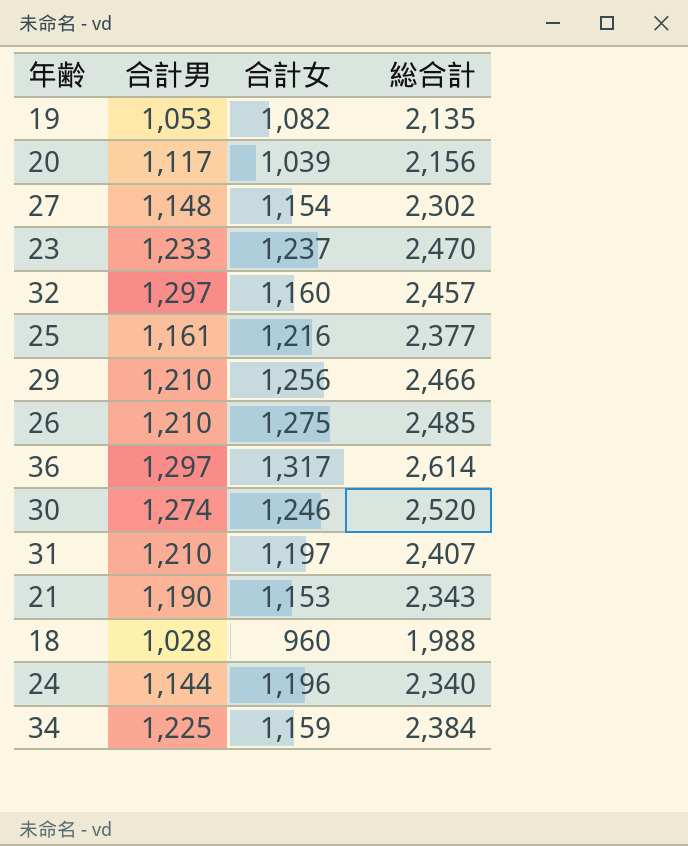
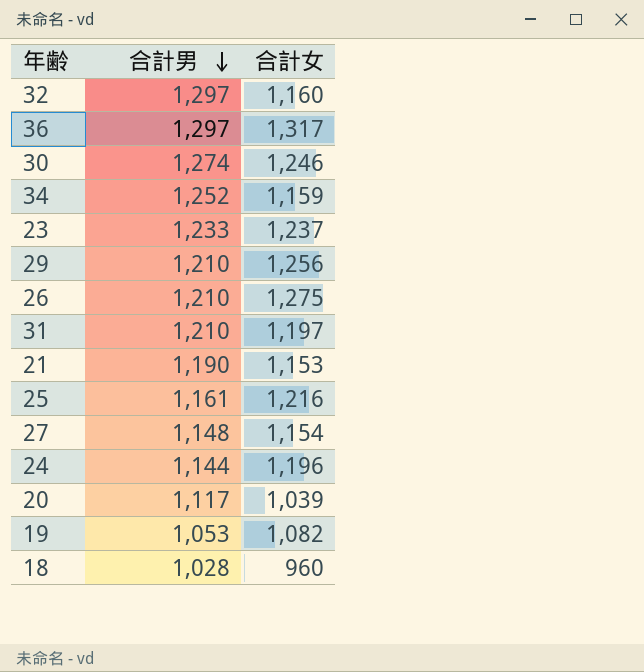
row order: none -> 合計男 descending
column 総合計 | formula: [合計男] + [合計女] -> none
34 | 合計男: 1,225 -> 1,252

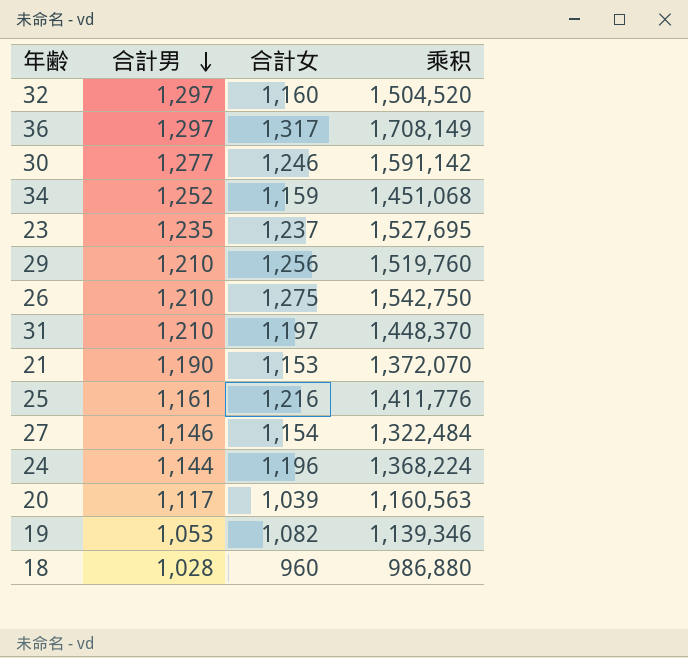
column 乘积 | formula: none -> [合計男] * [合計女]
30 | 合計男: 1,274 -> 1,277
23 | 合計男: 1,233 -> 1,235
27 | 合計男: 1,148 -> 1,146

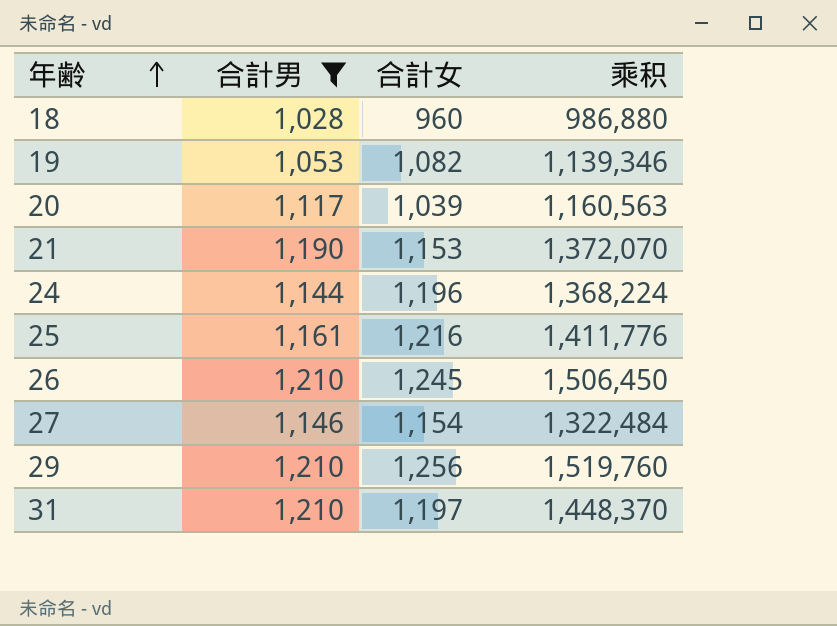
filter: none -> 合計男 <= 1,210
row order: 合計男 descending -> 年齢 ascending
26 | 合計女: 1,275 -> 1,245
26 | 乘积: 1,542,750 -> 1,506,450

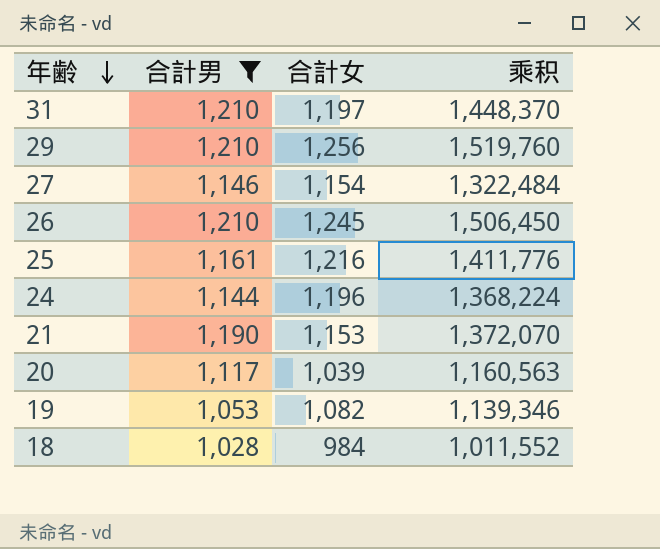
row order: 年齢 ascending -> 年齢 descending
18 | 合計女: 960 -> 984
18 | 乘积: 986,880 -> 1,011,552

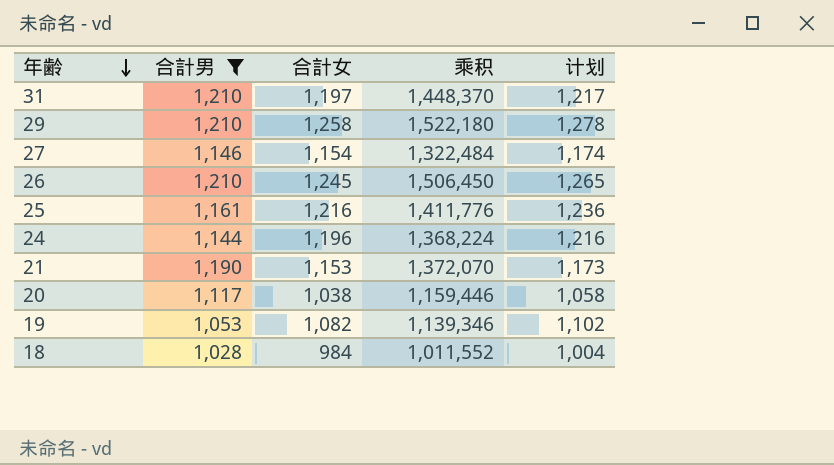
column 计划 | formula: none -> [合計女] + 20
29 | 合計女: 1,256 -> 1,258
29 | 乘积: 1,519,760 -> 1,522,180
20 | 合計女: 1,039 -> 1,038
20 | 乘积: 1,160,563 -> 1,159,446

